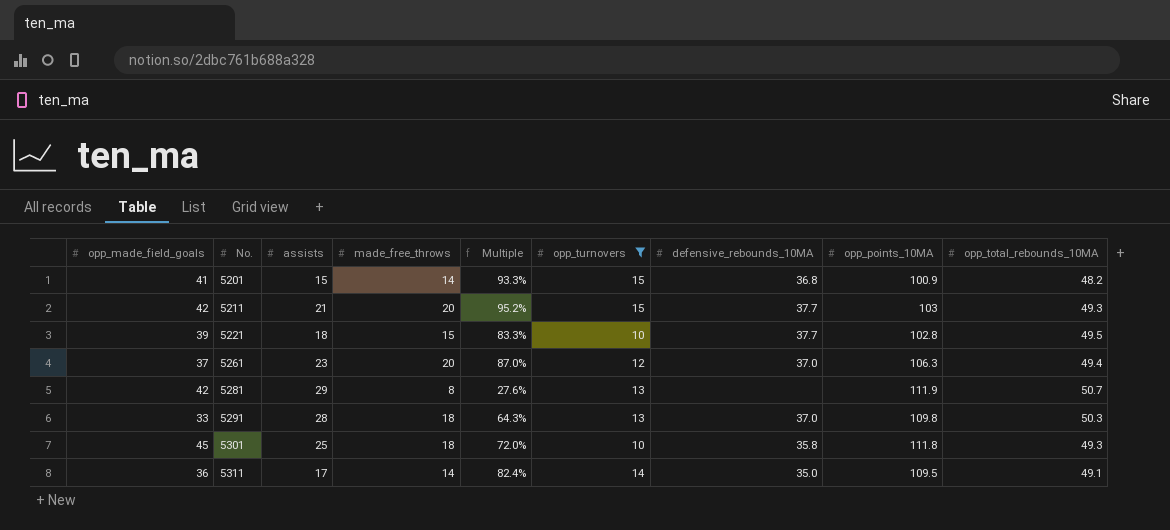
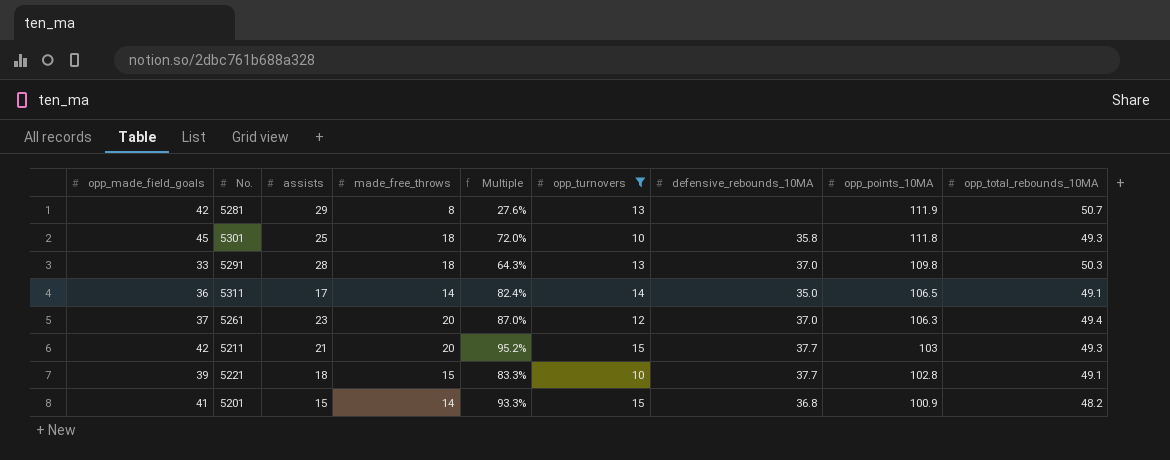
row order: No. ascending -> opp_points_10MA descending
5311 | opp_points_10MA: 109.5 -> 106.5
5221 | opp_total_rebounds_10MA: 49.5 -> 49.1

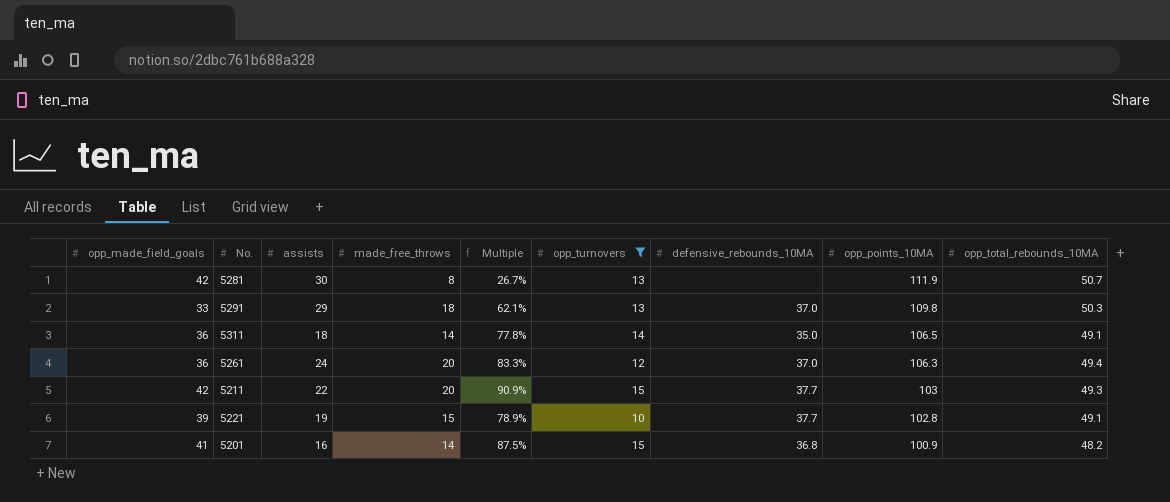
row 5301: 45 | 25 | 18 | 72.0% | 10 | 35.8 | 111.8 | 49.3 -> none
5281 | assists: 29 -> 30
5281 | Multiple: 27.6% -> 26.7%
5291 | assists: 28 -> 29
5291 | Multiple: 64.3% -> 62.1%
5311 | assists: 17 -> 18
5311 | Multiple: 82.4% -> 77.8%
5261 | opp_made_field_goals: 37 -> 36
5261 | assists: 23 -> 24
5261 | Multiple: 87.0% -> 83.3%
5211 | assists: 21 -> 22
5211 | Multiple: 95.2% -> 90.9%
5221 | assists: 18 -> 19
5221 | Multiple: 83.3% -> 78.9%
5201 | assists: 15 -> 16
5201 | Multiple: 93.3% -> 87.5%

